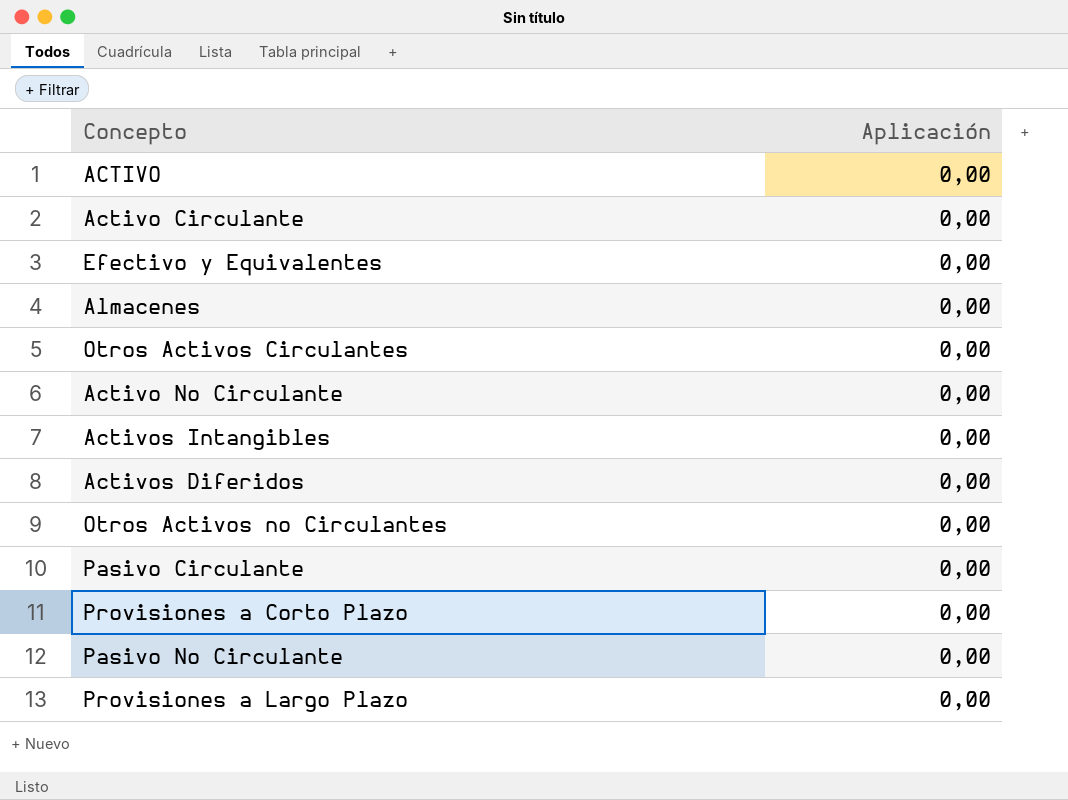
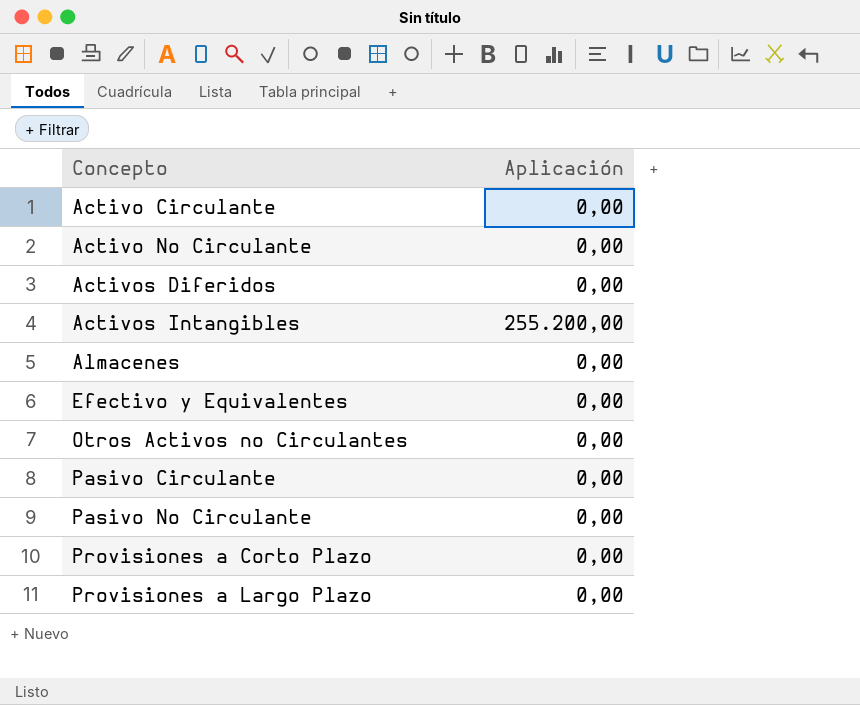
row order: none -> Concepto ascending
row ACTIVO: 0,00 -> none
row Otros Activos Circulantes: 0,00 -> none
Activos Intangibles | Aplicación: 0,00 -> 255.200,00

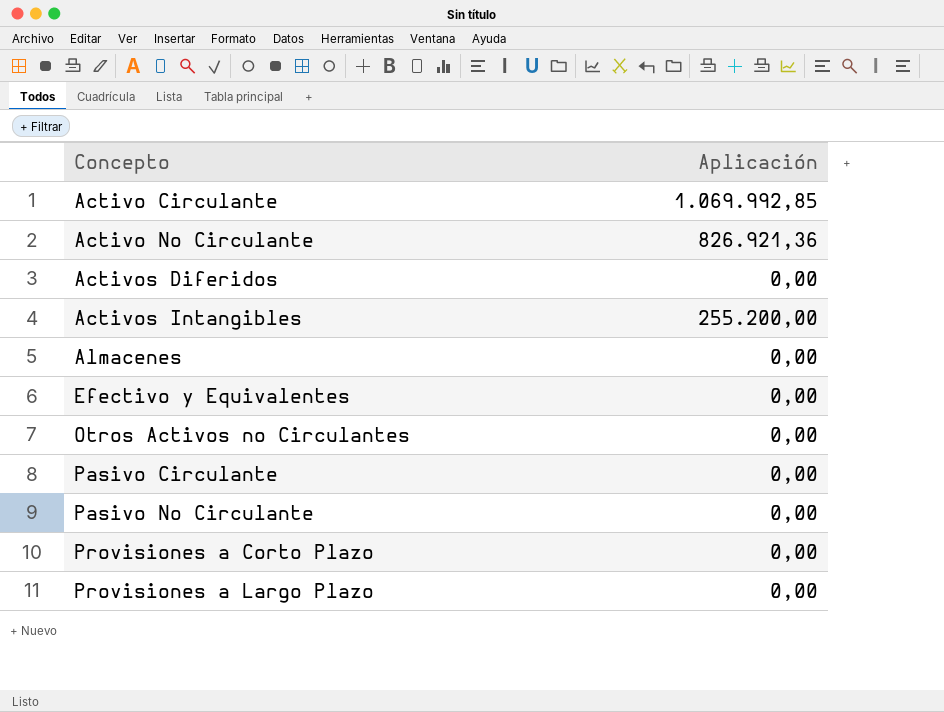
Activo Circulante | Aplicación: 0,00 -> 1.069.992,85
Activo No Circulante | Aplicación: 0,00 -> 826.921,36

